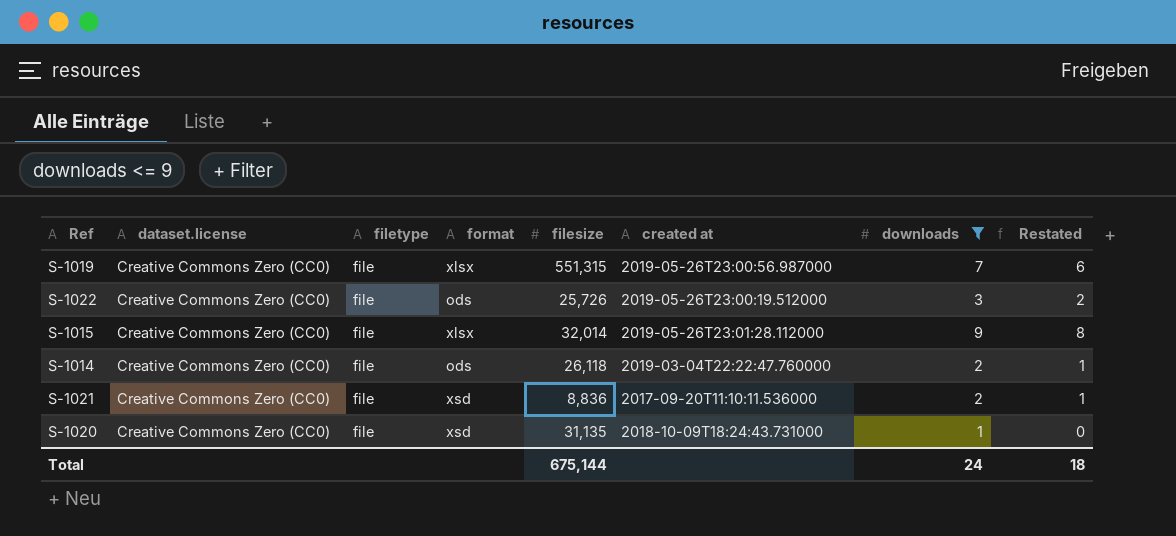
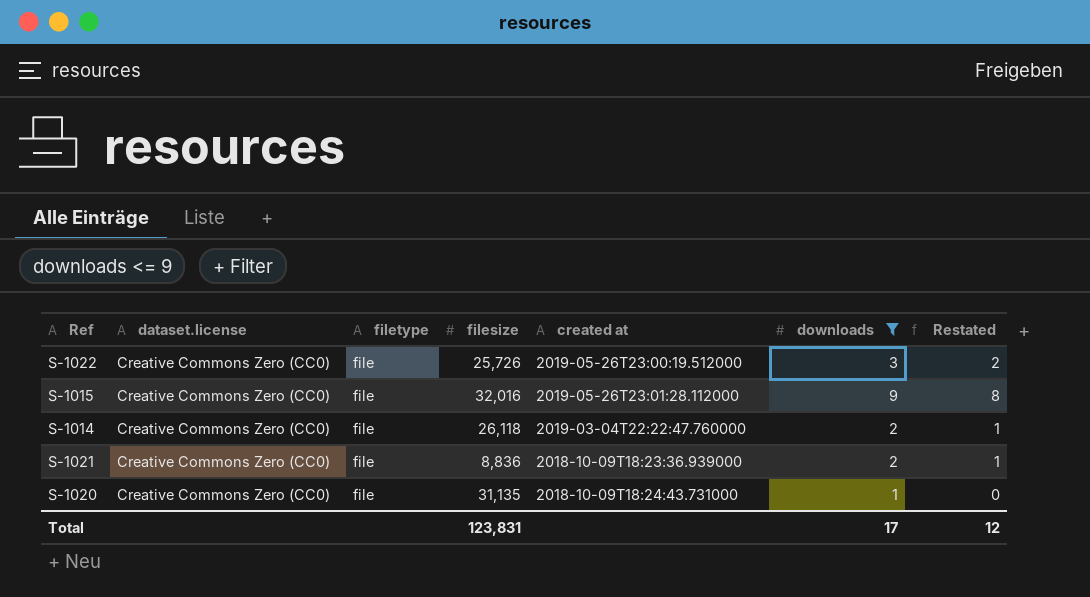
column format | position: 4 -> none
row S-1019: Creative Commons Zero (CC0) | file | xlsx | 551,315 | 2019-05-26T23:00:56.987000 | 7 | 6 -> none
S-1015 | filesize: 32,014 -> 32,016
S-1021 | created at: 2017-09-20T11:10:11.536000 -> 2018-10-09T18:23:36.939000
Total | filesize: 675,144 -> 123,831
Total | downloads: 24 -> 17
Total | Restated: 18 -> 12

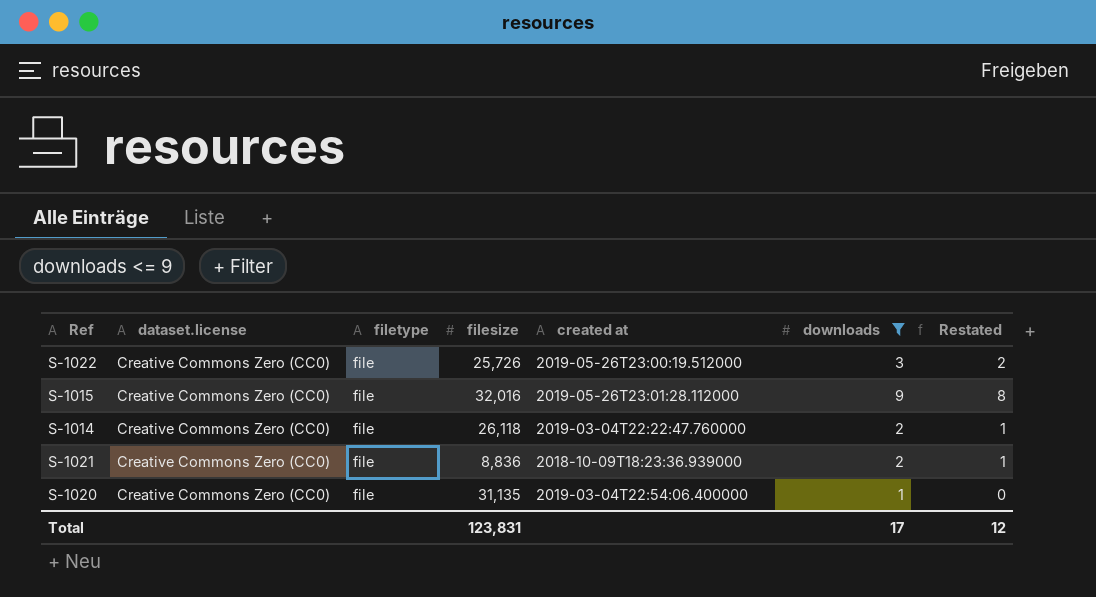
S-1020 | created at: 2018-10-09T18:24:43.731000 -> 2019-03-04T22:54:06.400000

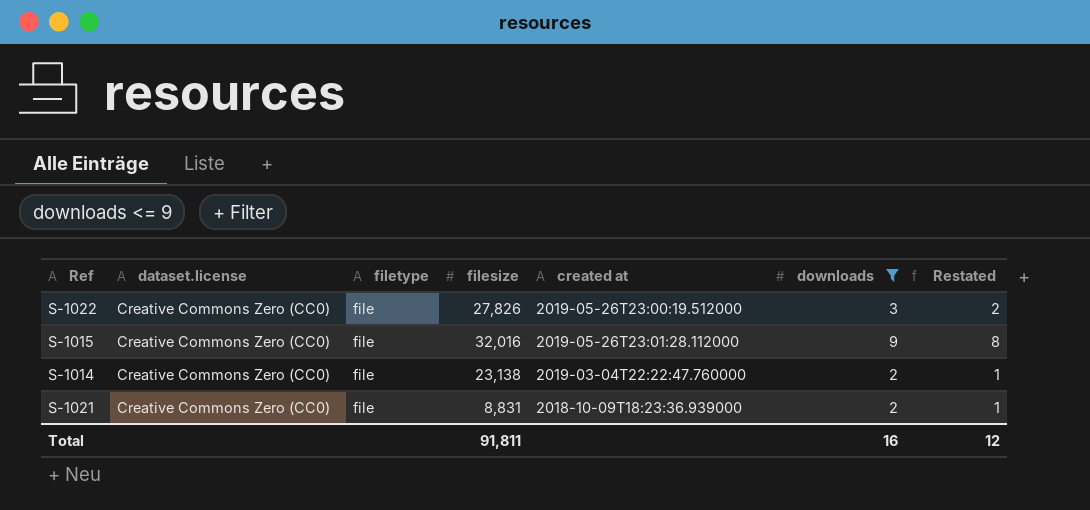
row S-1020: Creative Commons Zero (CC0) | file | 31,135 | 2019-03-04T22:54:06.400000 | 1 | 0 -> none
S-1022 | filesize: 25,726 -> 27,826
S-1014 | filesize: 26,118 -> 23,138
S-1021 | filesize: 8,836 -> 8,831
Total | filesize: 123,831 -> 91,811
Total | downloads: 17 -> 16

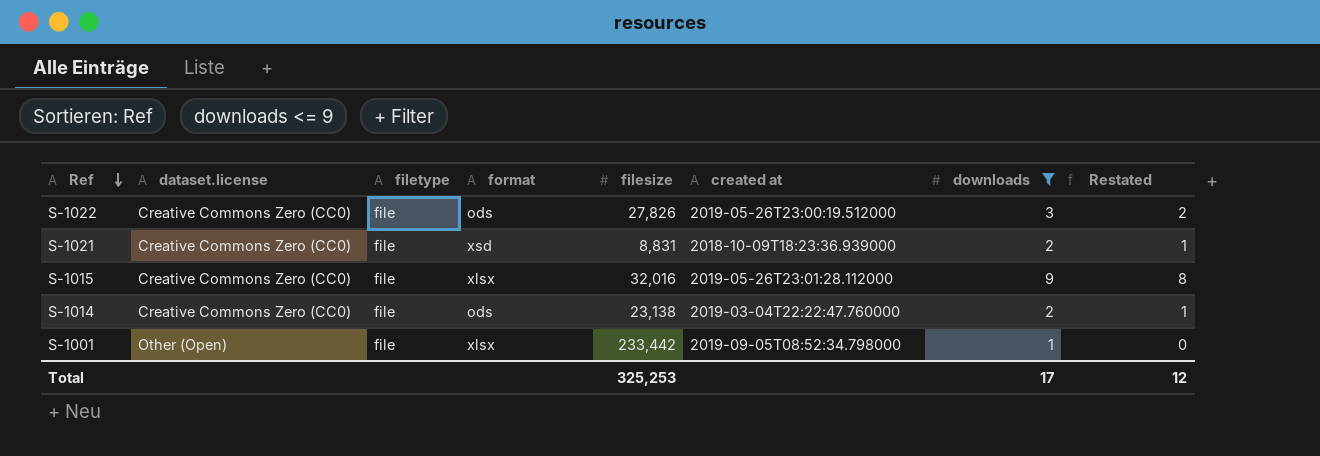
row order: none -> Ref descending
column format | position: none -> 4
row S-1001: none -> Other (Open) | file | xlsx | 233,442 | 2019-09-05T08:52:34.798000 | 1 | 0
Total | filesize: 91,811 -> 325,253
Total | downloads: 16 -> 17

